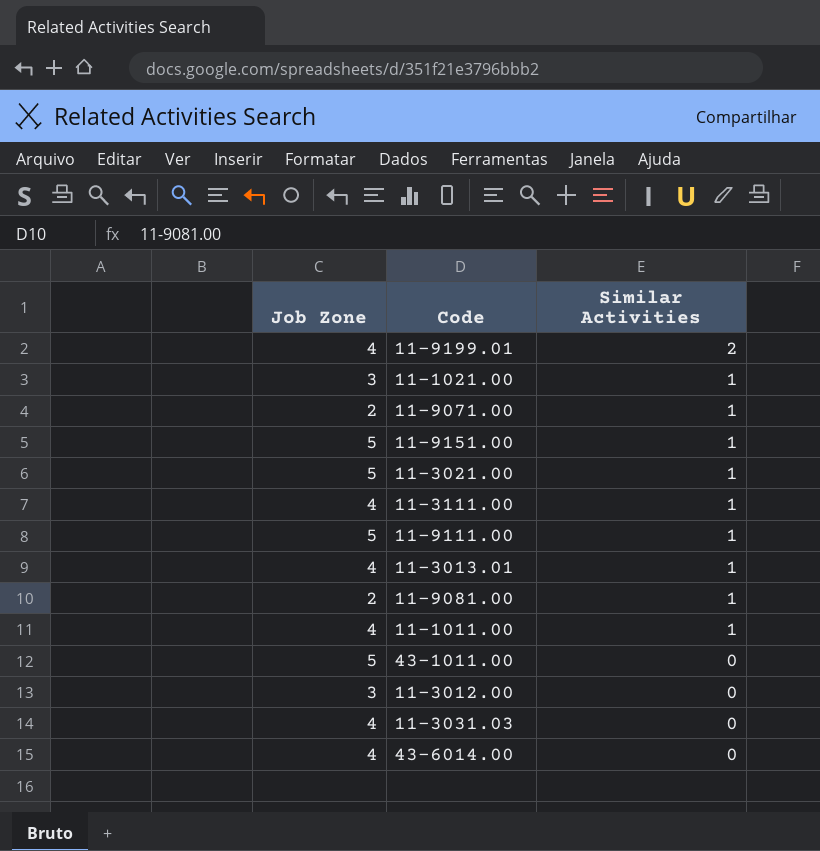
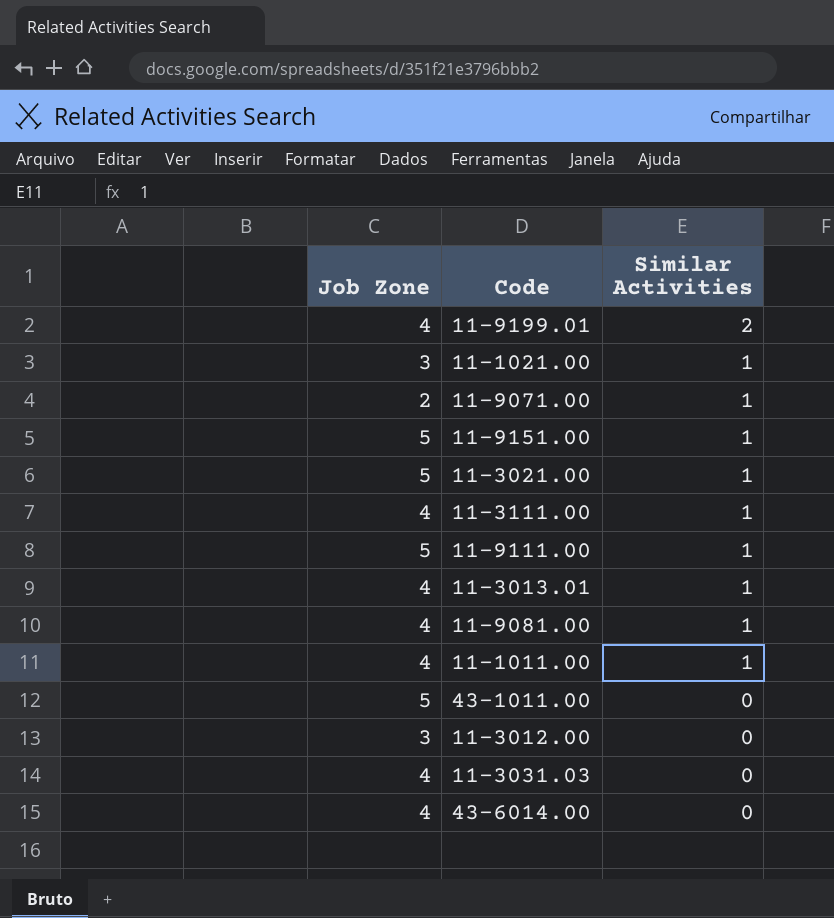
11-9081.00 | Job Zone: 2 -> 4

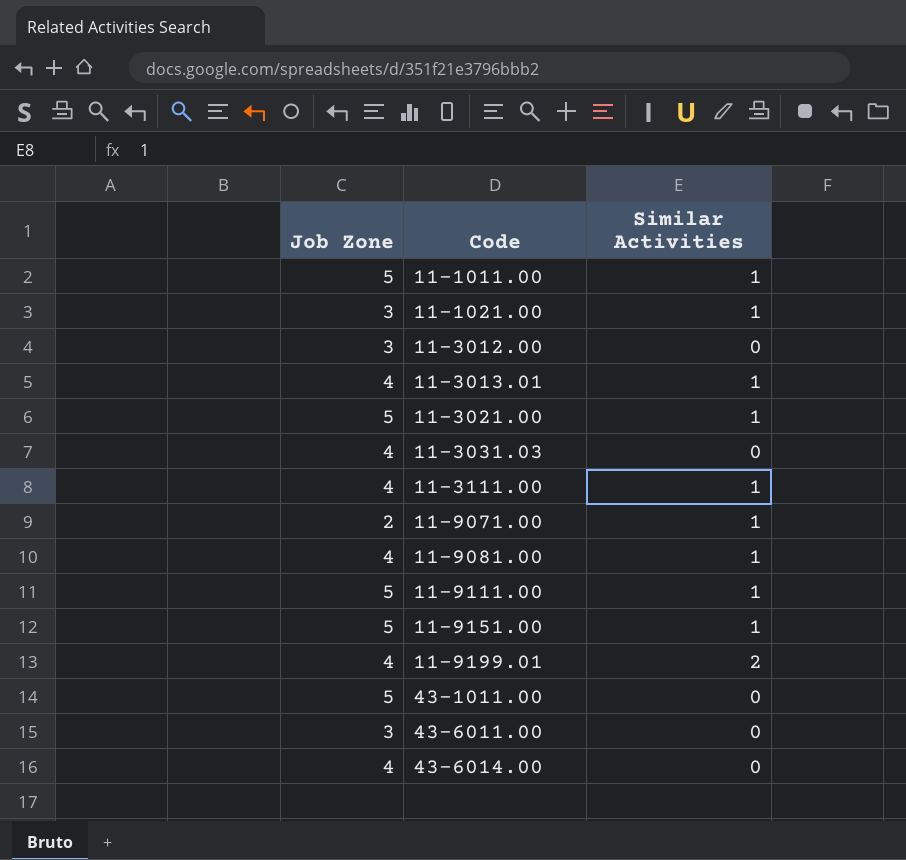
row order: Similar Activities descending -> Code ascending
11-1011.00 | Job Zone: 4 -> 5
row 43-6011.00: none -> 3 | 0

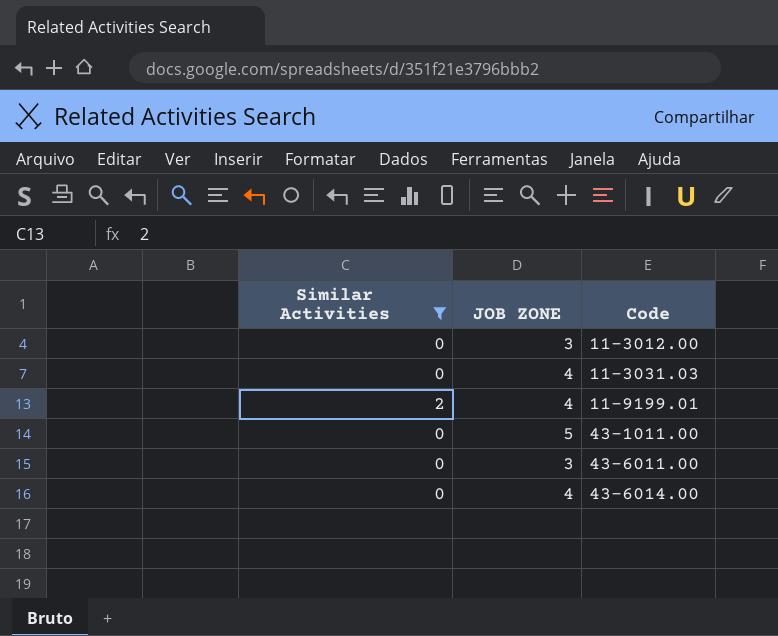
filter: none -> Similar Activities != 1
column Similar Activities | position: 3 -> 1
column name: Job Zone -> JOB ZONE

